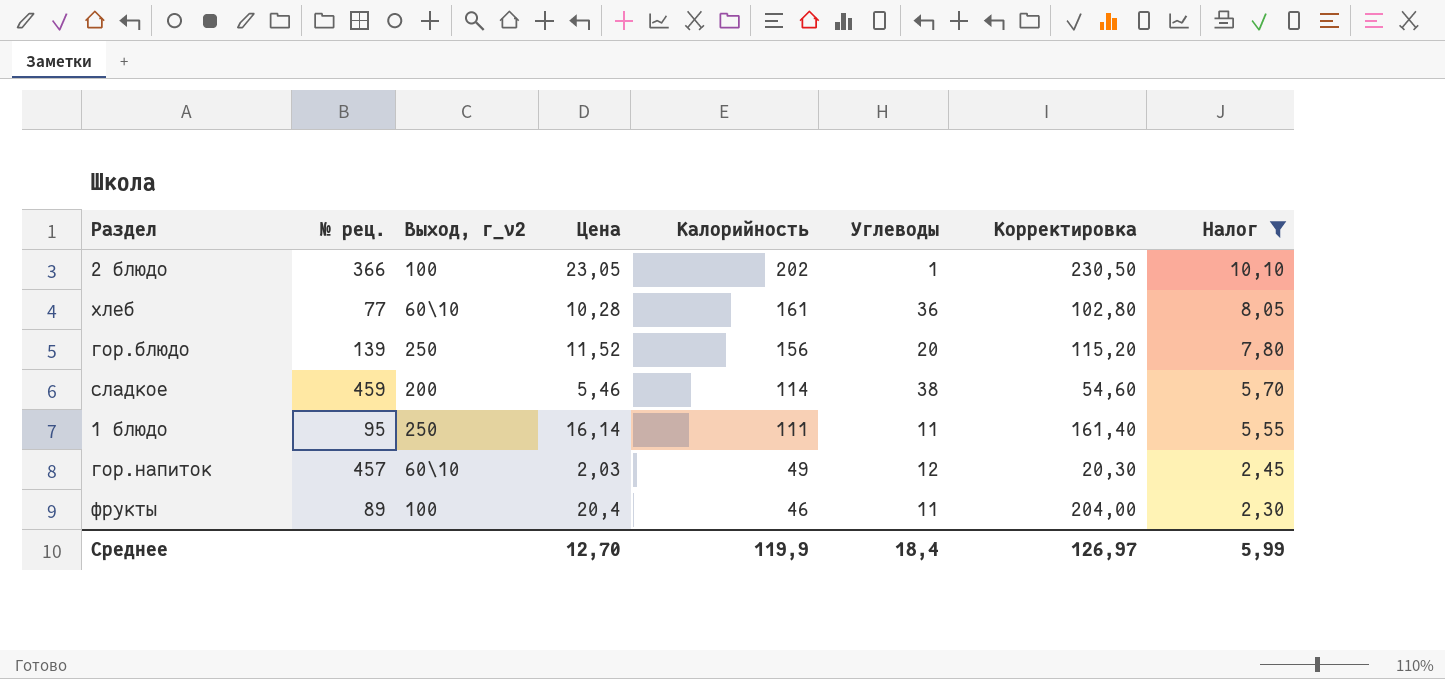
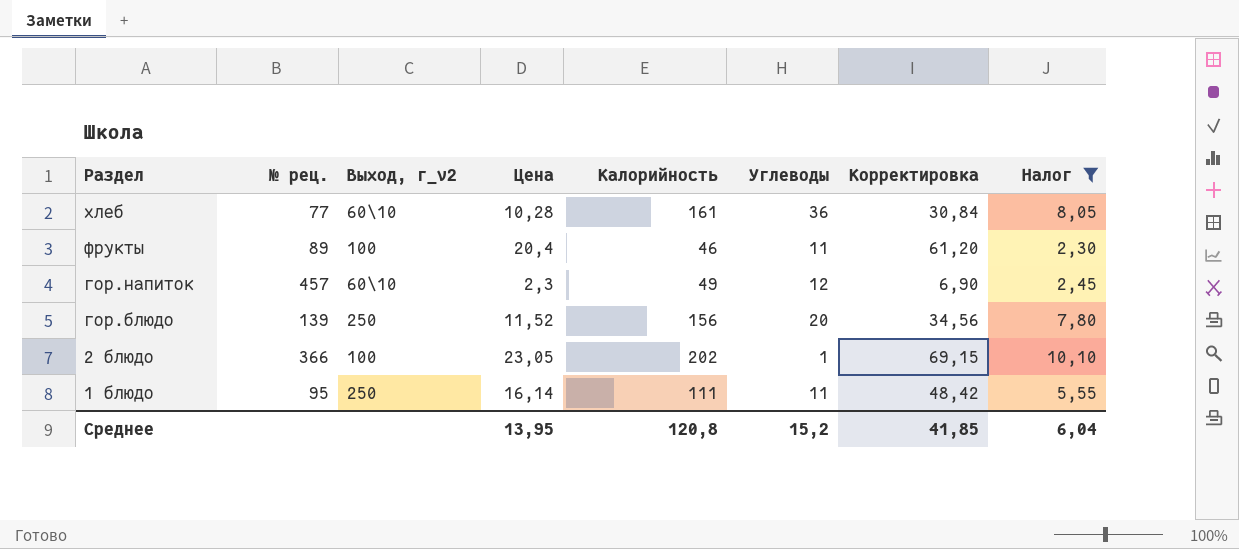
row order: Калорийность descending -> Раздел descending
column Корректировка | formula: [Цена] * 10 -> [Цена] * 3
row сладкое: 459 | 200 | 5,46 | 114 | 38 | 54,60 | 5,70 -> none
гор.напиток | Цена: 2,03 -> 2,3
Среднее | Цена: 12,70 -> 13,95
Среднее | Калорийность: 119,9 -> 120,8
Среднее | Углеводы: 18,4 -> 15,2
Среднее | Корректировка: 126,97 -> 41,85
Среднее | Налог: 5,99 -> 6,04

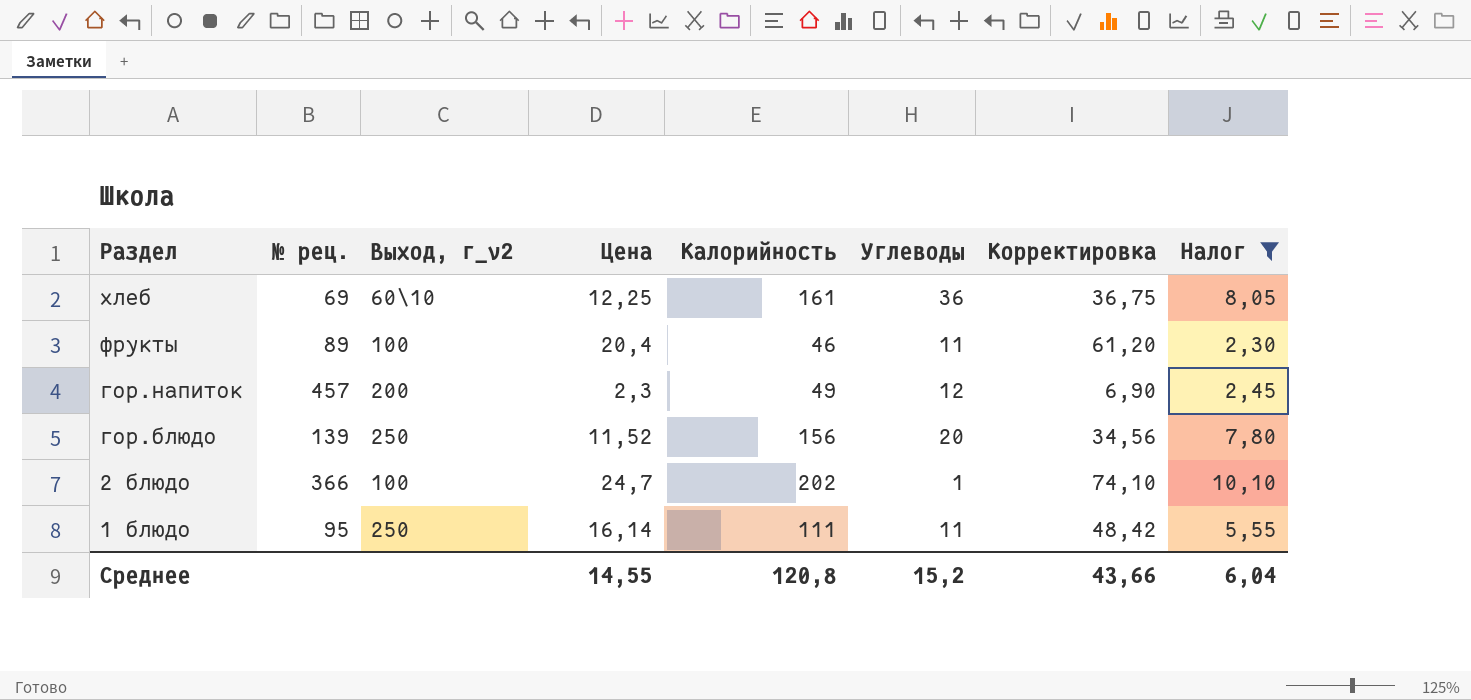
хлеб | № рец.: 77 -> 69
хлеб | Цена: 10,28 -> 12,25
хлеб | Корректировка: 30,84 -> 36,75
гор.напиток | Выход, г_v2: 60\10 -> 200
2 блюдо | Цена: 23,05 -> 24,7
2 блюдо | Корректировка: 69,15 -> 74,10
Среднее | Цена: 13,95 -> 14,55
Среднее | Корректировка: 41,85 -> 43,66

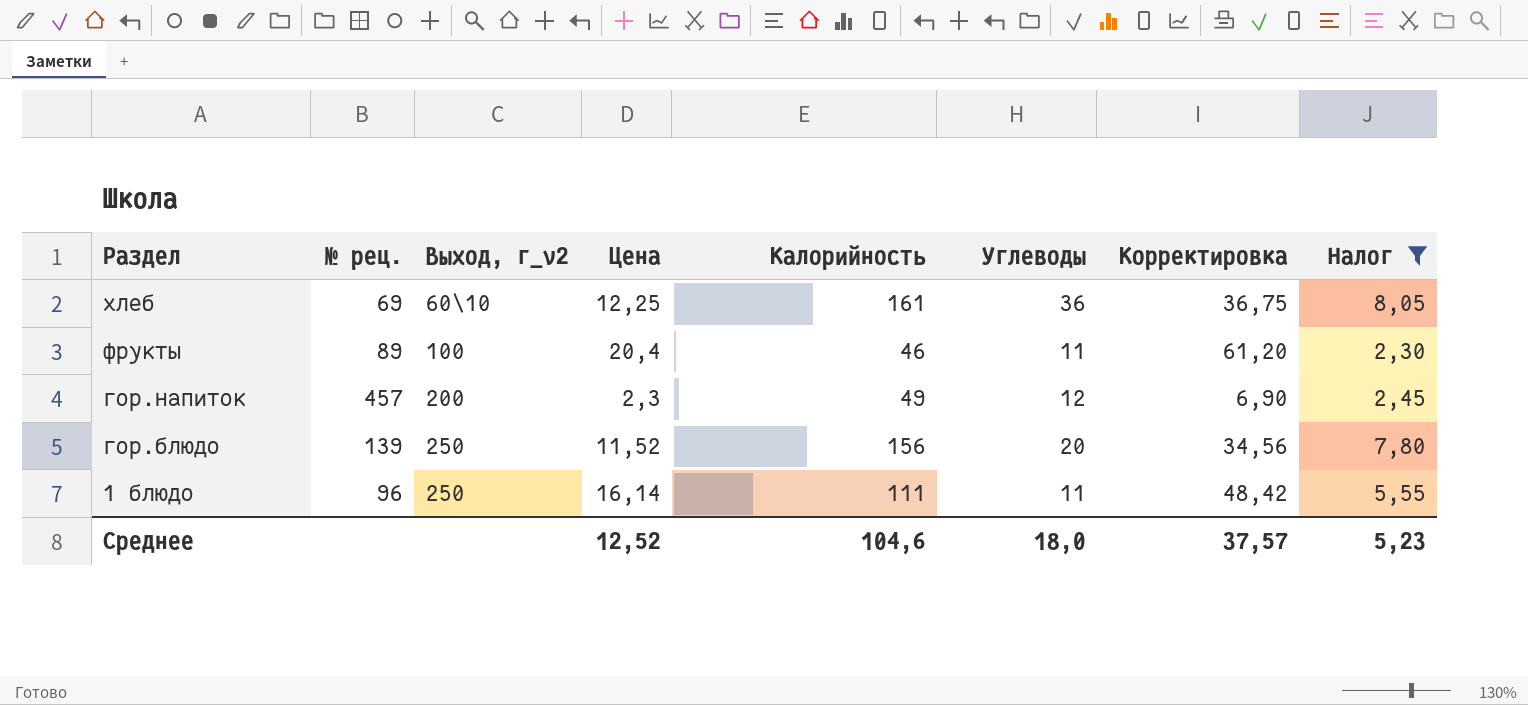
row 2 блюдо: 366 | 100 | 24,7 | 202 | 1 | 74,10 | 10,10 -> none
1 блюдо | № рец.: 95 -> 96
Среднее | Цена: 14,55 -> 12,52
Среднее | Калорийность: 120,8 -> 104,6
Среднее | Углеводы: 15,2 -> 18,0
Среднее | Корректировка: 43,66 -> 37,57
Среднее | Налог: 6,04 -> 5,23

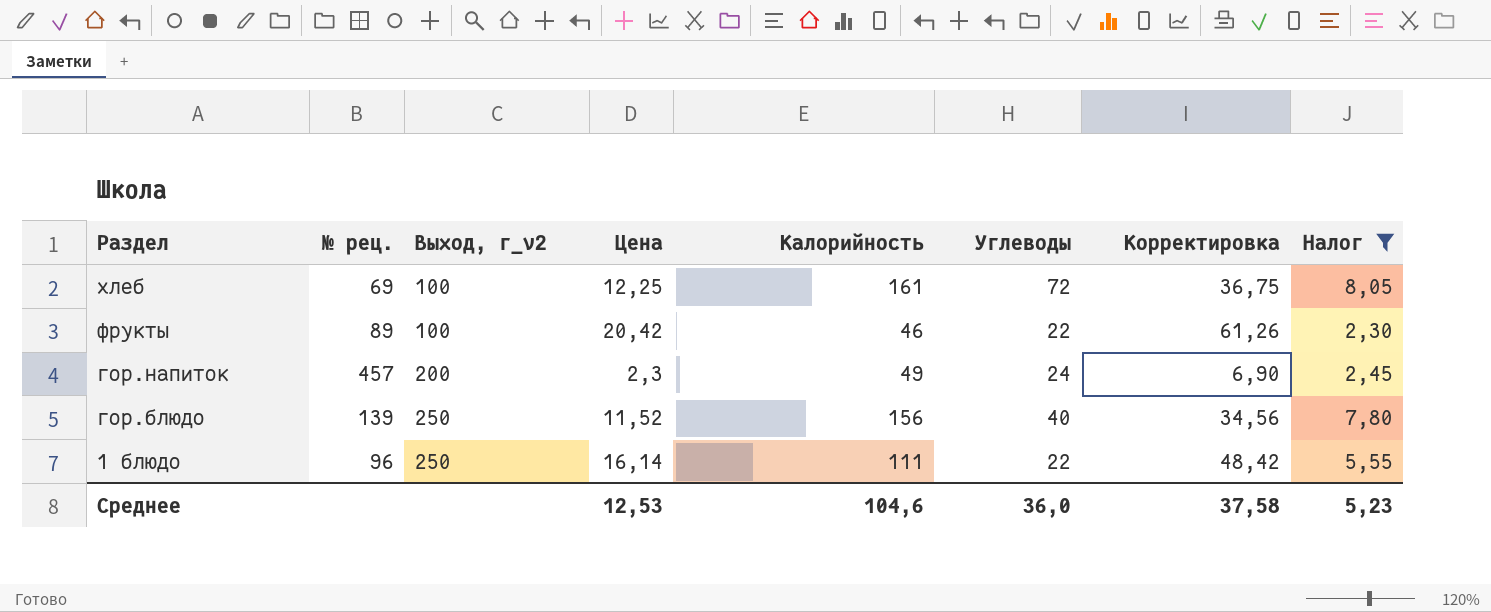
хлеб | Выход, г_v2: 60\10 -> 100
хлеб | Углеводы: 36 -> 72
фрукты | Цена: 20,4 -> 20,42
фрукты | Углеводы: 11 -> 22
фрукты | Корректировка: 61,20 -> 61,26
гор.напиток | Углеводы: 12 -> 24
гор.блюдо | Углеводы: 20 -> 40
1 блюдо | Углеводы: 11 -> 22
Среднее | Цена: 12,52 -> 12,53
Среднее | Углеводы: 18,0 -> 36,0
Среднее | Корректировка: 37,57 -> 37,58

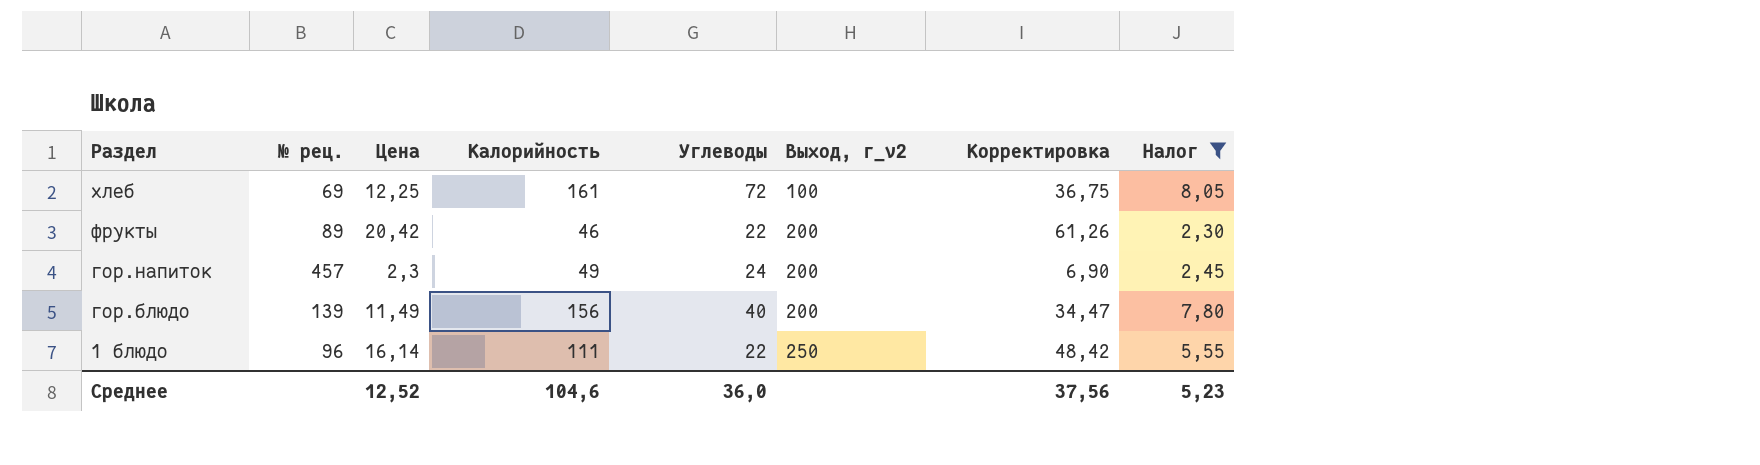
column Выход, г_v2 | position: 3 -> 6
фрукты | Выход, г_v2: 100 -> 200
гор.блюдо | Цена: 11,52 -> 11,49
гор.блюдо | Выход, г_v2: 250 -> 200
гор.блюдо | Корректировка: 34,56 -> 34,47
Среднее | Цена: 12,53 -> 12,52
Среднее | Корректировка: 37,58 -> 37,56

